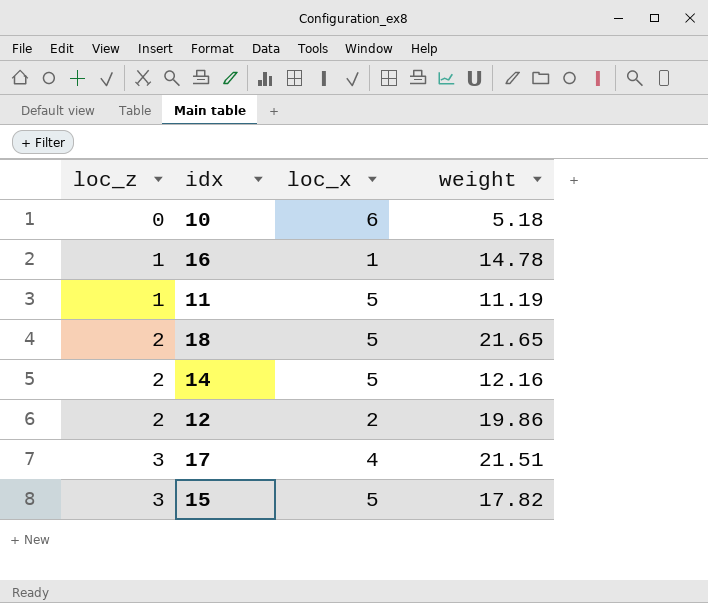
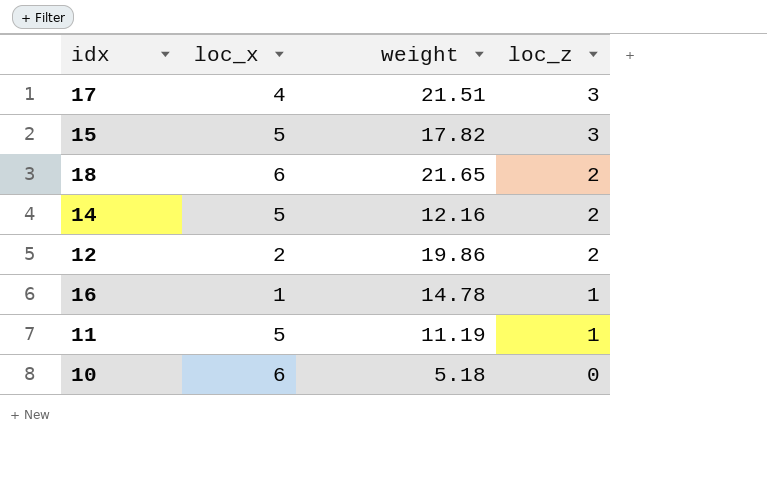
row order: loc_z ascending -> loc_z descending
column loc_z | position: 1 -> 4
18 | loc_x: 5 -> 6

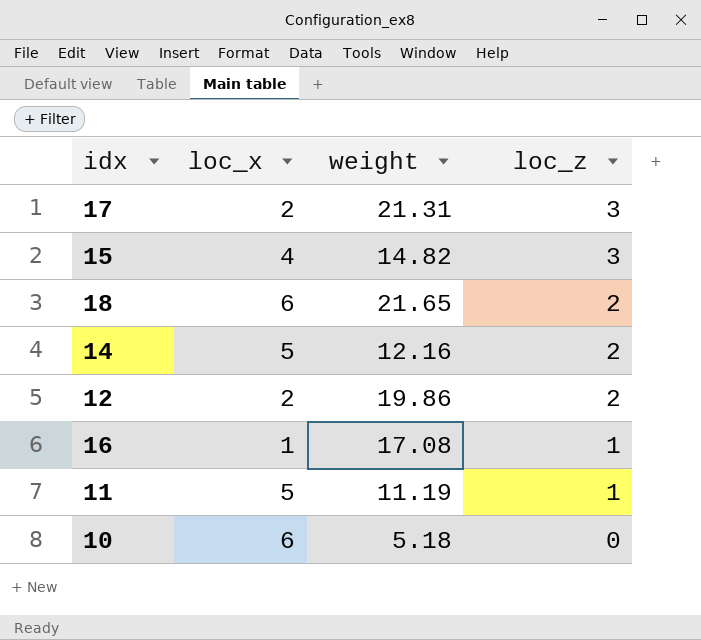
17 | loc_x: 4 -> 2
17 | weight: 21.51 -> 21.31
15 | loc_x: 5 -> 4
15 | weight: 17.82 -> 14.82
16 | weight: 14.78 -> 17.08

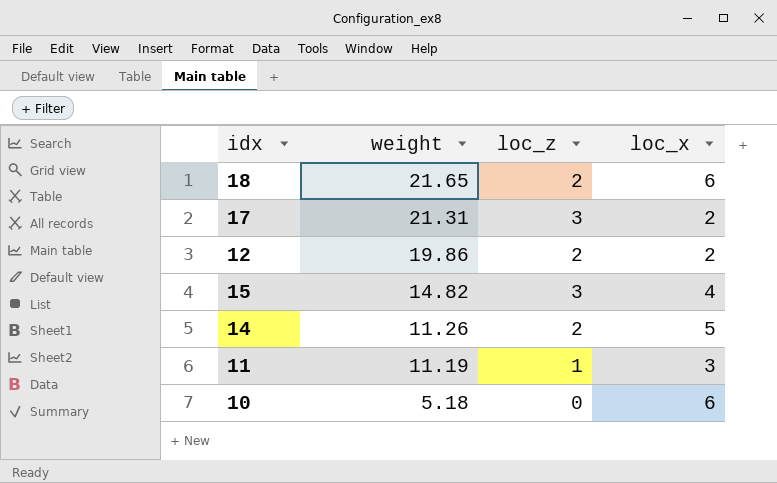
row order: loc_z descending -> weight descending
column loc_x | position: 2 -> 4
row 16: 1 | 17.08 | 1 -> none
14 | weight: 12.16 -> 11.26
11 | loc_x: 5 -> 3

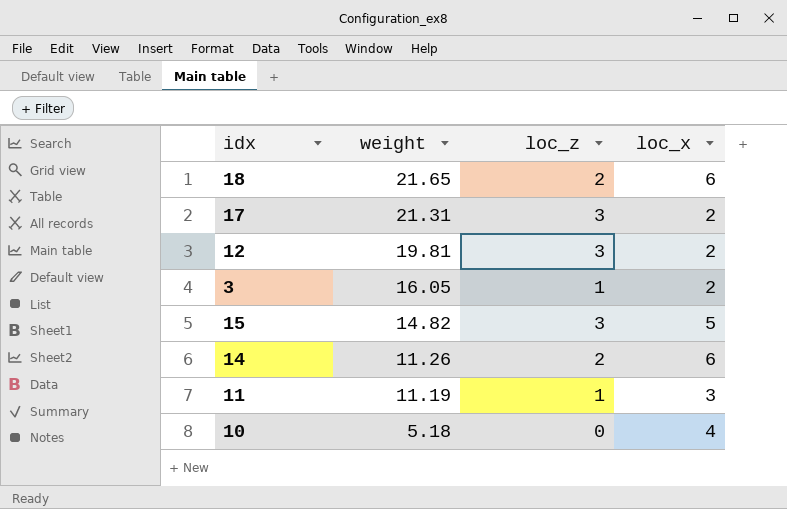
12 | weight: 19.86 -> 19.81
12 | loc_z: 2 -> 3
row 3: none -> 16.05 | 1 | 2
15 | loc_x: 4 -> 5
14 | loc_x: 5 -> 6
10 | loc_x: 6 -> 4

